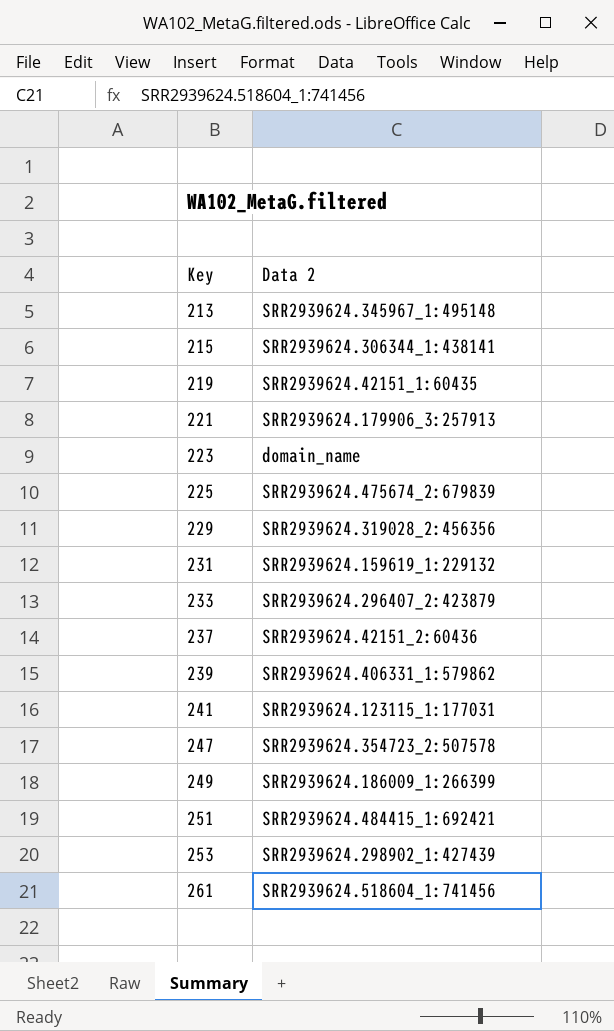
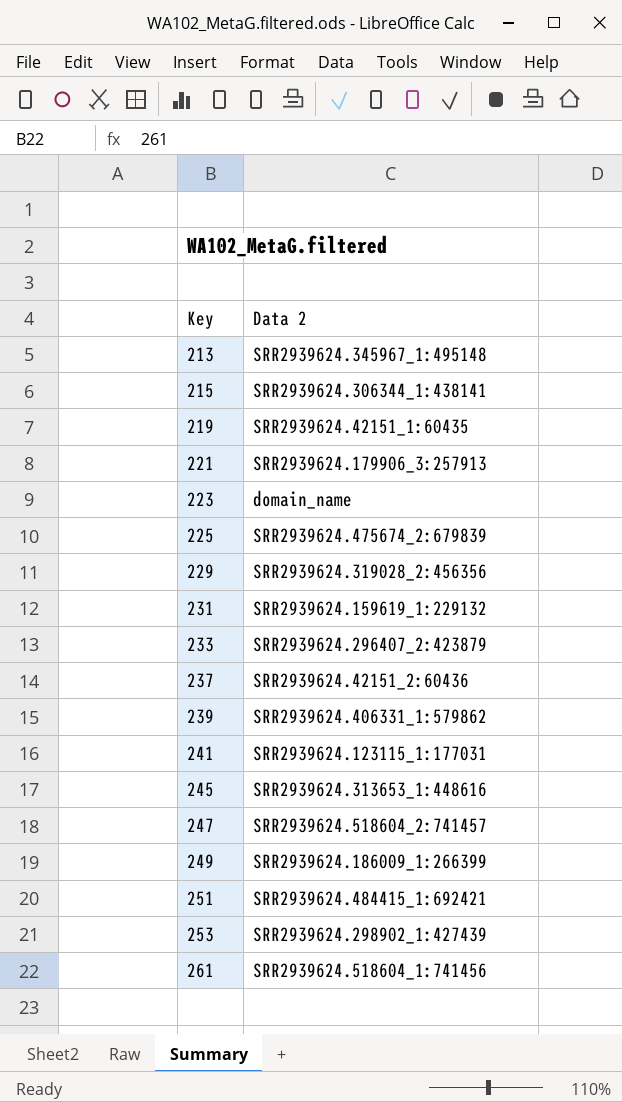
row 245: none -> SRR2939624.313653_1:448616
247 | Data 2: SRR2939624.354723_2:507578 -> SRR2939624.518604_2:741457

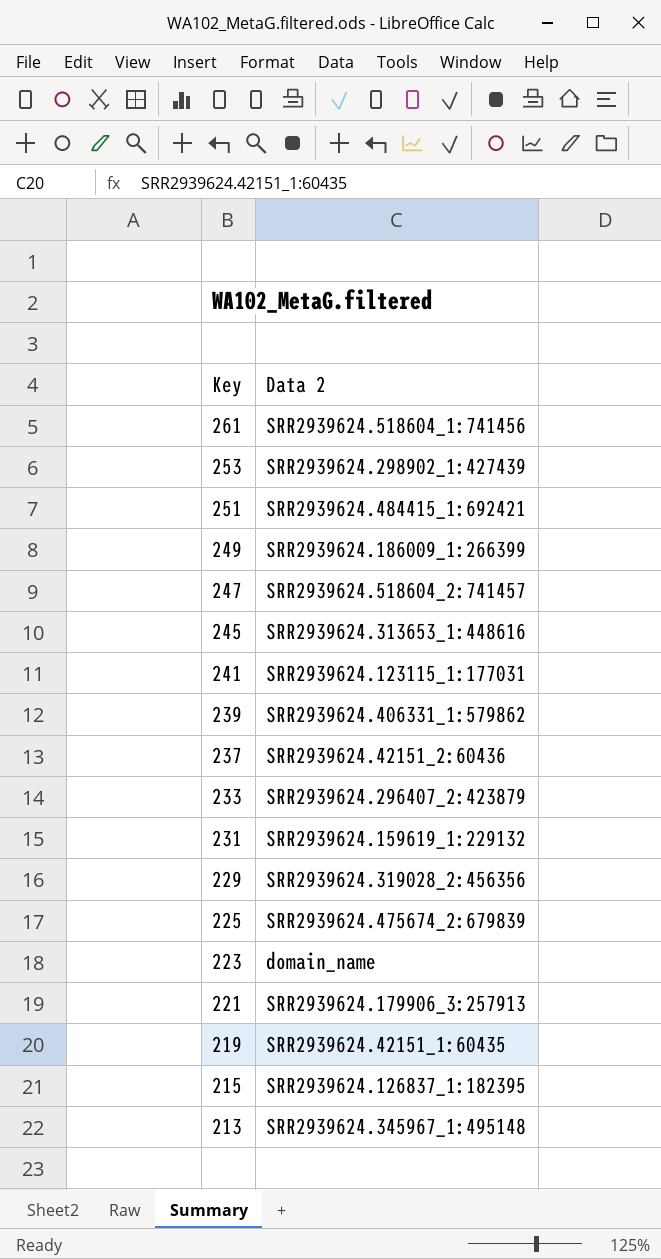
row order: Key ascending -> Key descending
215 | Data 2: SRR2939624.306344_1:438141 -> SRR2939624.126837_1:182395

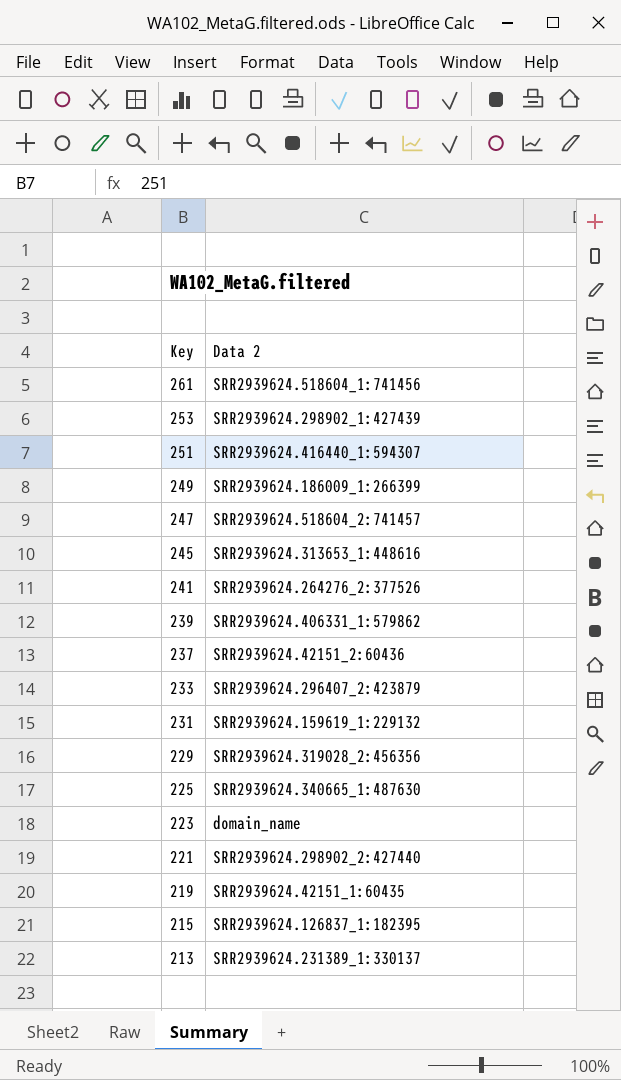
251 | Data 2: SRR2939624.484415_1:692421 -> SRR2939624.416440_1:594307
241 | Data 2: SRR2939624.123115_1:177031 -> SRR2939624.264276_2:377526
225 | Data 2: SRR2939624.475674_2:679839 -> SRR2939624.340665_1:487630
221 | Data 2: SRR2939624.179906_3:257913 -> SRR2939624.298902_2:427440
213 | Data 2: SRR2939624.345967_1:495148 -> SRR2939624.231389_1:330137

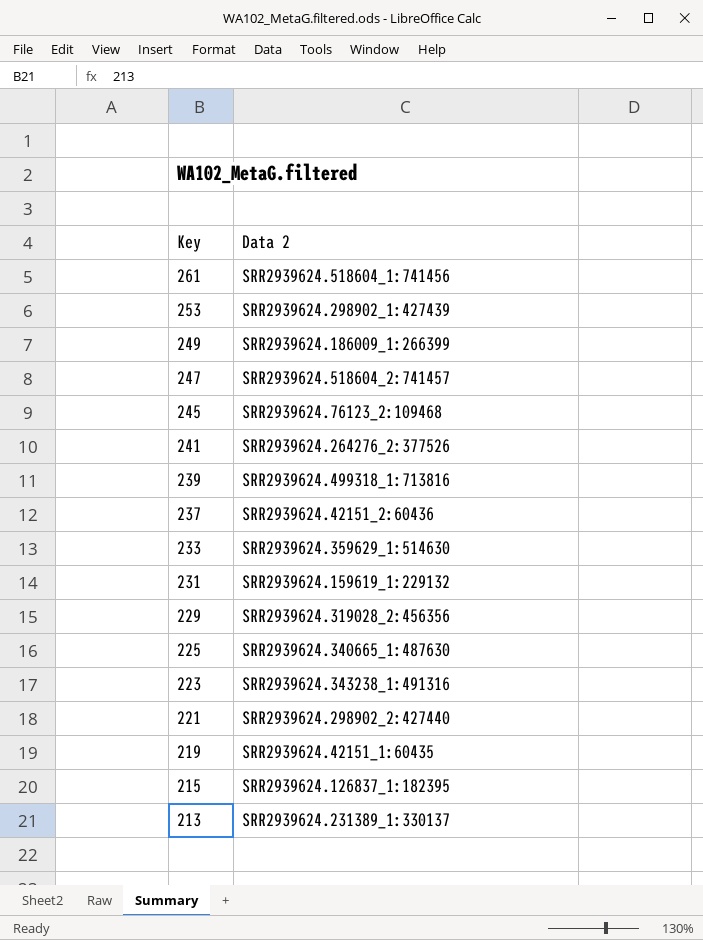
row 251: SRR2939624.416440_1:594307 -> none
245 | Data 2: SRR2939624.313653_1:448616 -> SRR2939624.76123_2:109468
239 | Data 2: SRR2939624.406331_1:579862 -> SRR2939624.499318_1:713816
233 | Data 2: SRR2939624.296407_2:423879 -> SRR2939624.359629_1:514630
223 | Data 2: domain_name -> SRR2939624.343238_1:491316

